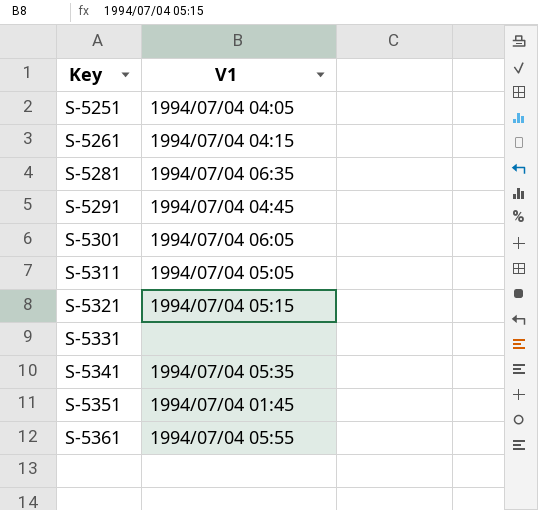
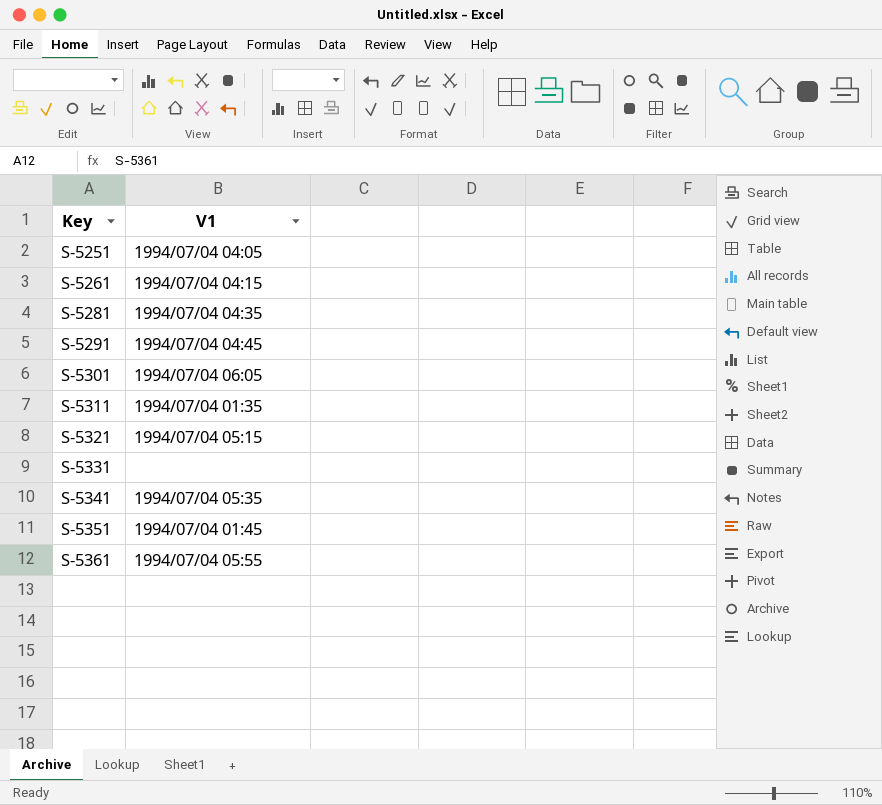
S-5281 | V1: 1994/07/04 06:35 -> 1994/07/04 04:35
S-5311 | V1: 1994/07/04 05:05 -> 1994/07/04 01:35

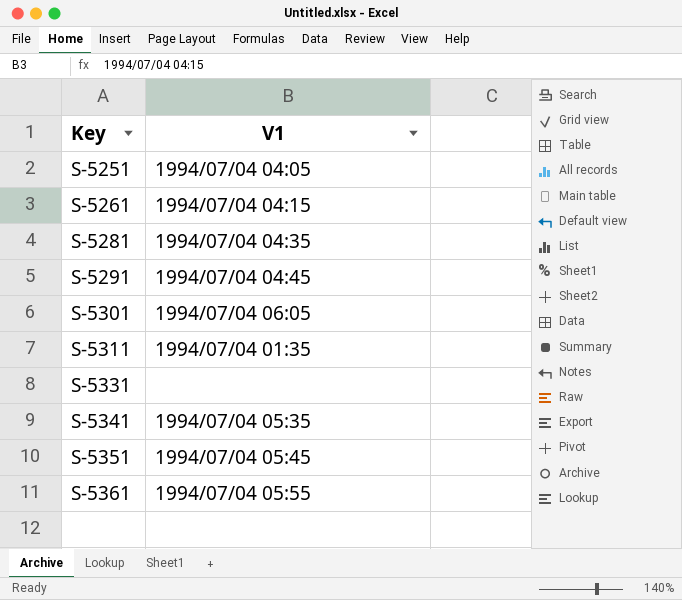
row S-5321: 1994/07/04 05:15 -> none
S-5351 | V1: 1994/07/04 01:45 -> 1994/07/04 05:45

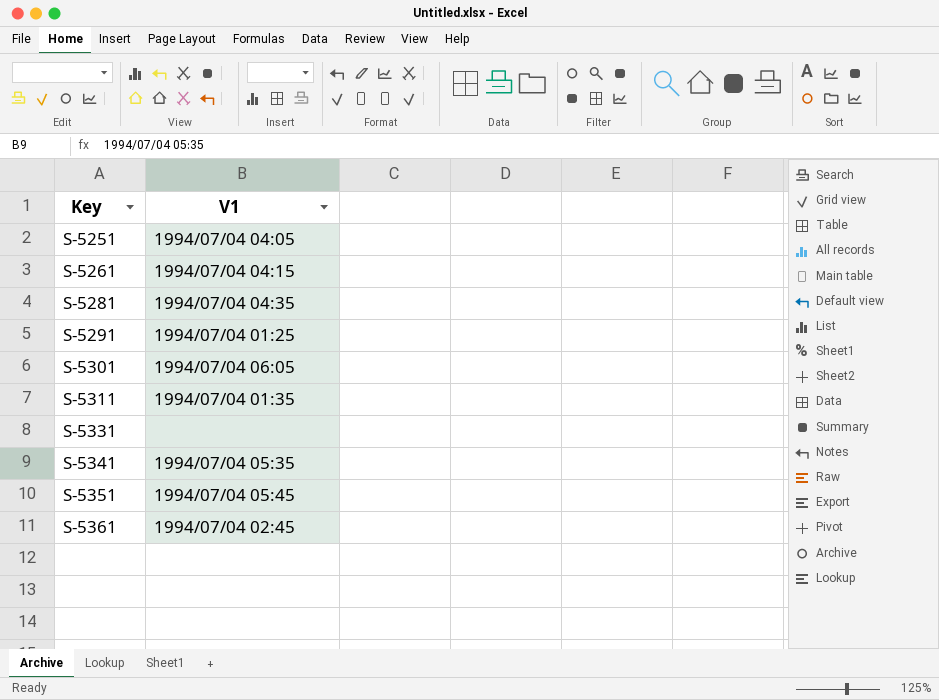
S-5291 | V1: 1994/07/04 04:45 -> 1994/07/04 01:25
S-5361 | V1: 1994/07/04 05:55 -> 1994/07/04 02:45

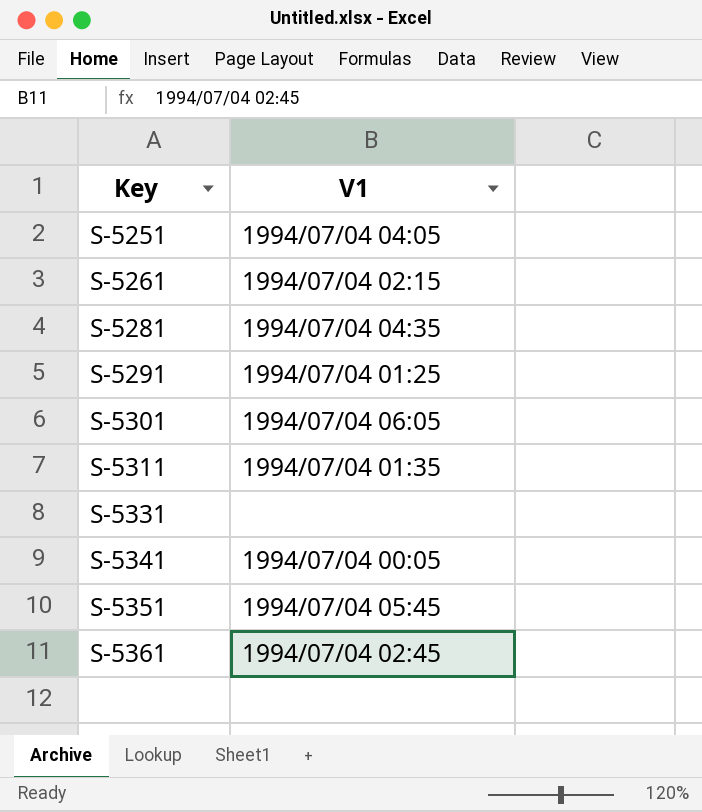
S-5261 | V1: 1994/07/04 04:15 -> 1994/07/04 02:15
S-5341 | V1: 1994/07/04 05:35 -> 1994/07/04 00:05

